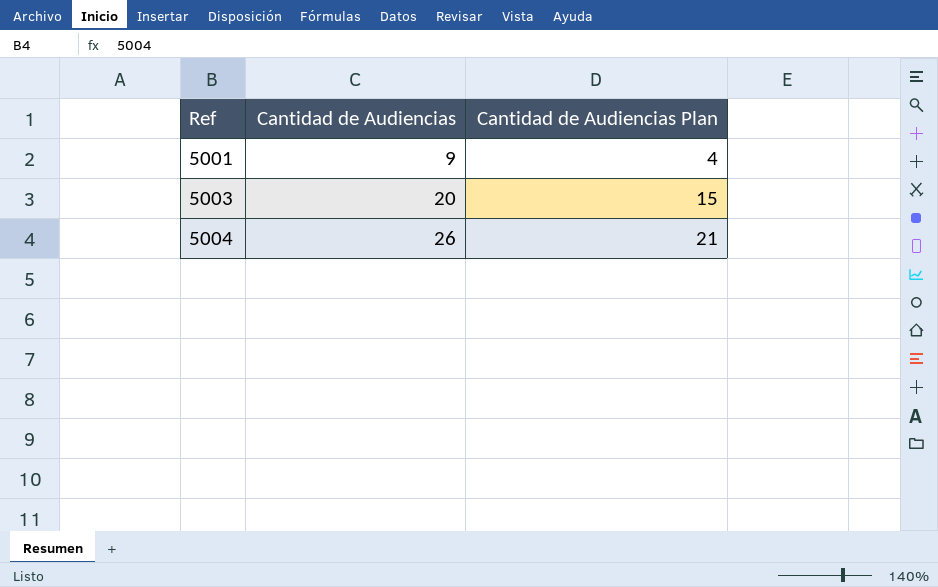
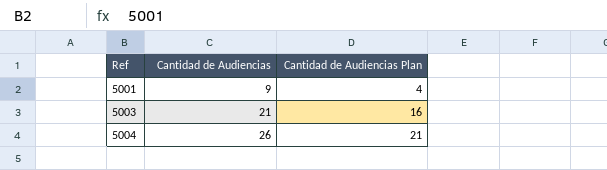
5003 | Cantidad de Audiencias: 20 -> 21
5003 | Cantidad de Audiencias Plan: 15 -> 16

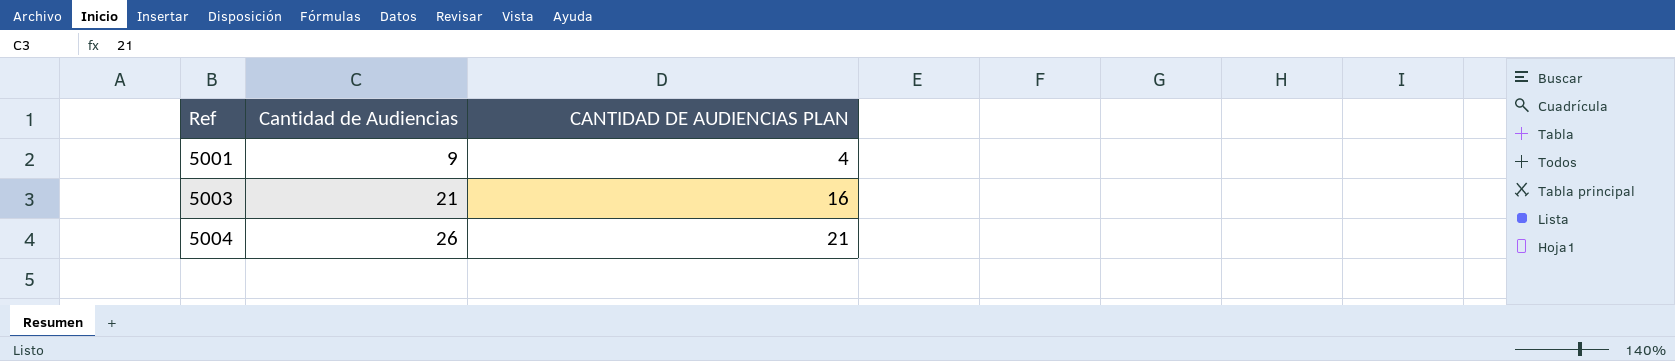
column name: Cantidad de Audiencias Plan -> CANTIDAD DE AUDIENCIAS PLAN

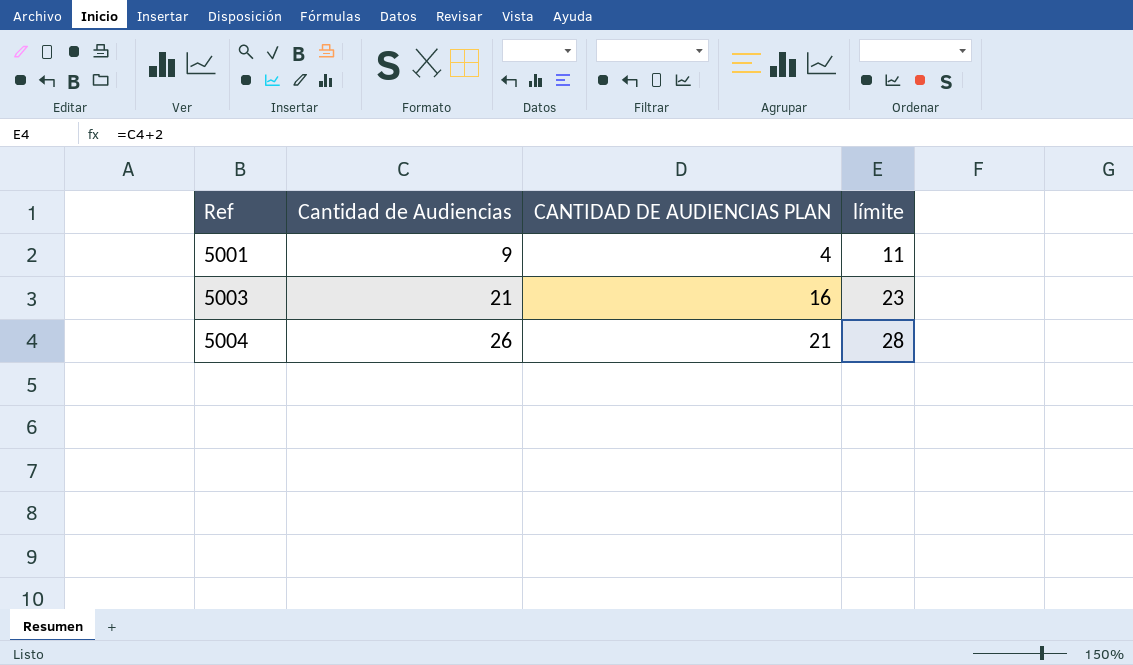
column límite | formula: none -> [Cantidad de Audiencias] + 2

